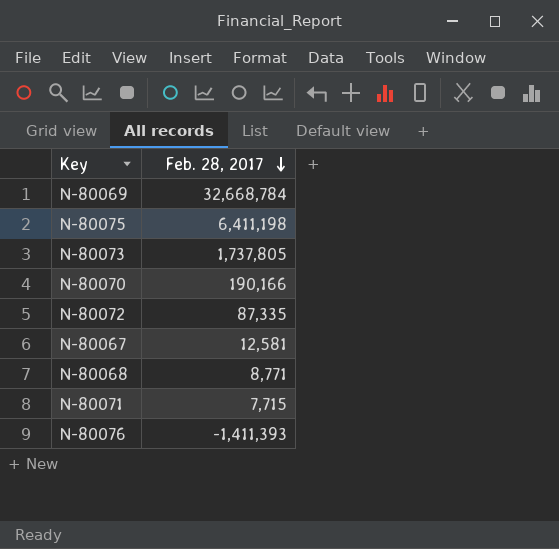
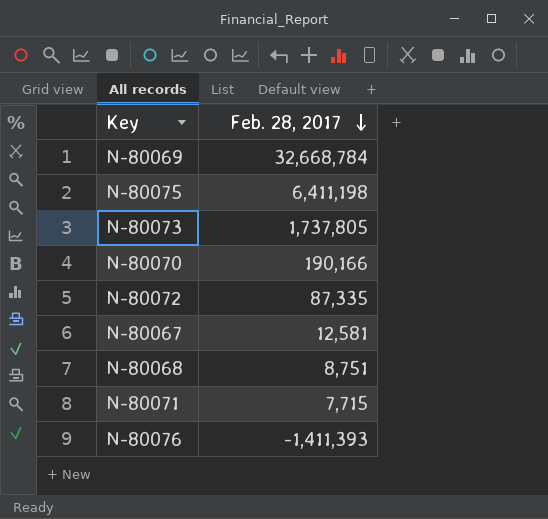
N-80068 | Feb. 28, 2017: 8,771 -> 8,751

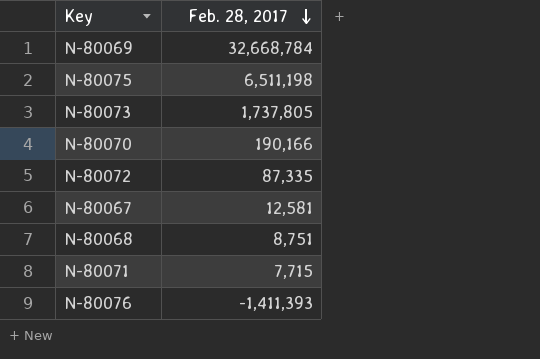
N-80075 | Feb. 28, 2017: 6,411,198 -> 6,511,198

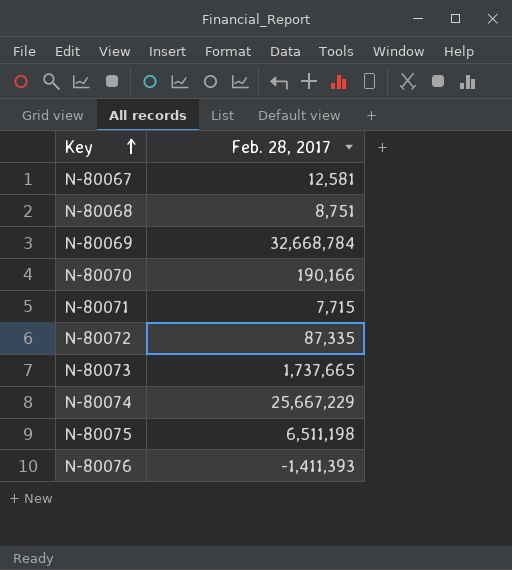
row order: Feb. 28, 2017 descending -> Key ascending
N-80073 | Feb. 28, 2017: 1,737,805 -> 1,737,665
row N-80074: none -> 25,667,229

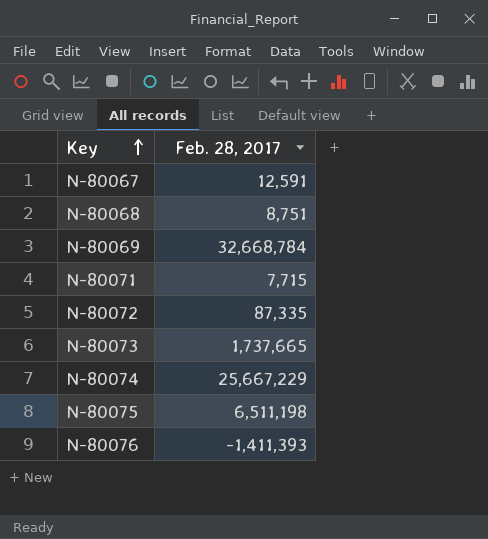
row N-80070: 190,166 -> none
N-80067 | Feb. 28, 2017: 12,581 -> 12,591

